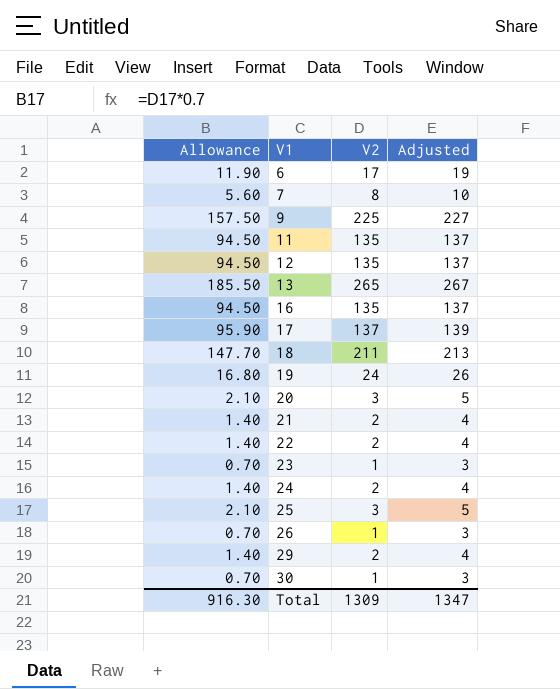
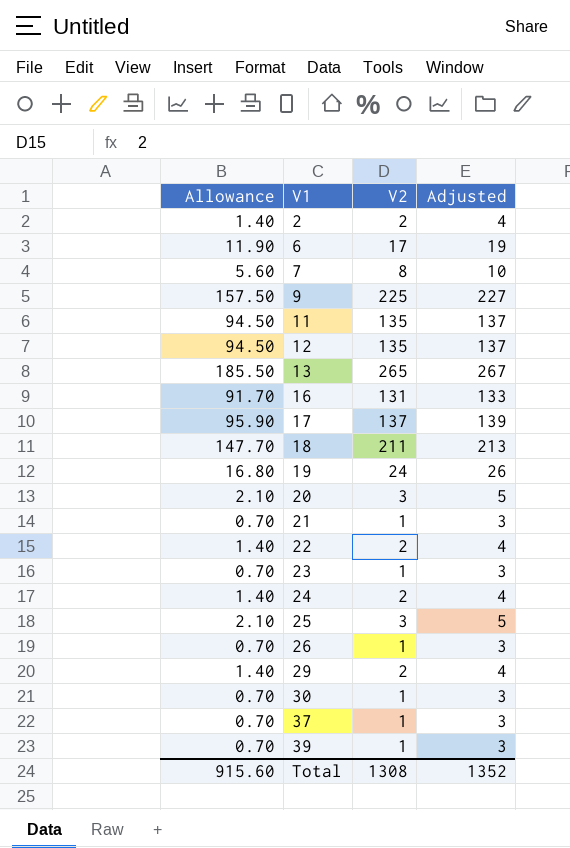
row 2: none -> 1.40 | 2 | 4
16 | Allowance: 94.50 -> 91.70
16 | V2: 135 -> 131
16 | Adjusted: 137 -> 133
21 | Allowance: 1.40 -> 0.70
21 | V2: 2 -> 1
21 | Adjusted: 4 -> 3
row 37: none -> 0.70 | 1 | 3
row 39: none -> 0.70 | 1 | 3
Total | Allowance: 916.30 -> 915.60
Total | V2: 1309 -> 1308
Total | Adjusted: 1347 -> 1352

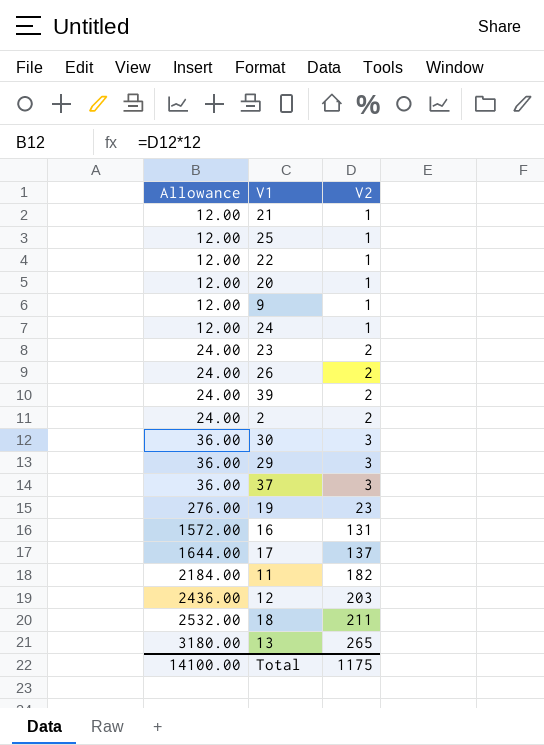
row order: V1 ascending -> Allowance ascending
column Adjusted | formula: [V2] + 2 -> none
column Allowance | formula: [V2] * 0.7 -> [V2] * 12
row 6: 11.90 | 17 | 19 -> none
row 7: 5.60 | 8 | 10 -> none
25 | V2: 3 -> 1
22 | V2: 2 -> 1
20 | V2: 3 -> 1
9 | V2: 225 -> 1
24 | V2: 2 -> 1
23 | V2: 1 -> 2
26 | V2: 1 -> 2
39 | V2: 1 -> 2
30 | V2: 1 -> 3
29 | V2: 2 -> 3
37 | V2: 1 -> 3
19 | V2: 24 -> 23
11 | V2: 135 -> 182
12 | V2: 135 -> 203
Total | Allowance: 915.60 -> 14100.00
Total | V2: 1308 -> 1175

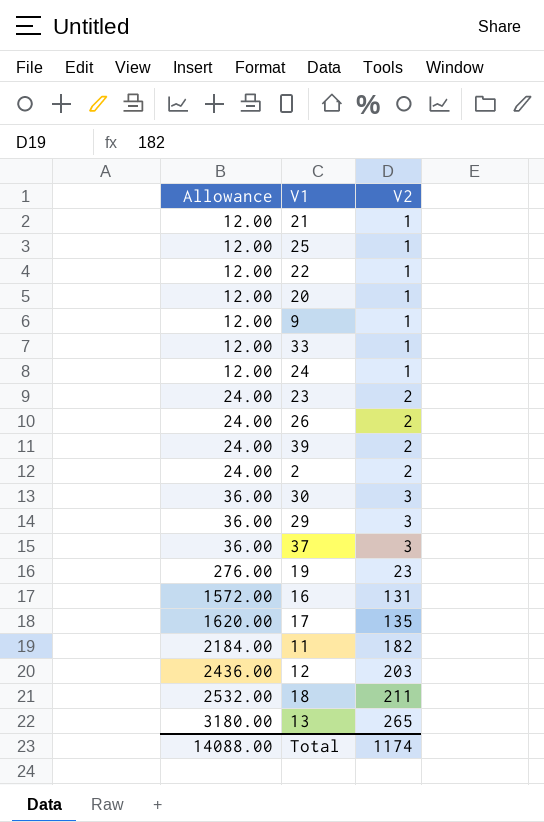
row 33: none -> 12.00 | 1
17 | Allowance: 1644.00 -> 1620.00
17 | V2: 137 -> 135
Total | Allowance: 14100.00 -> 14088.00
Total | V2: 1175 -> 1174

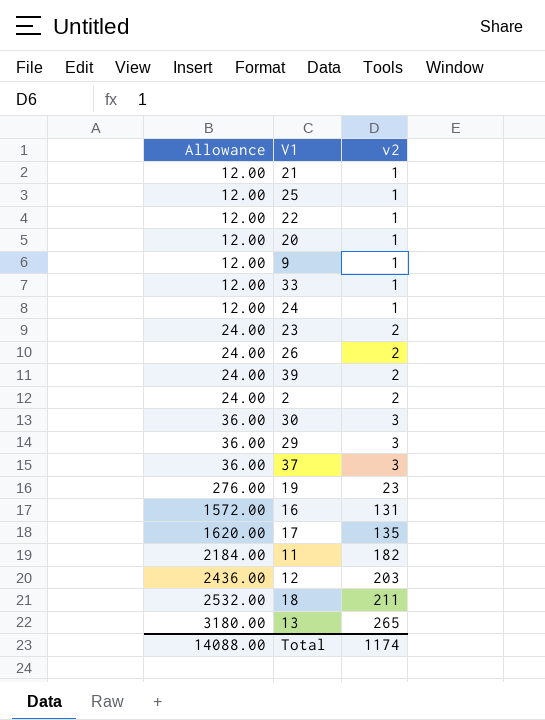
column name: V2 -> v2

